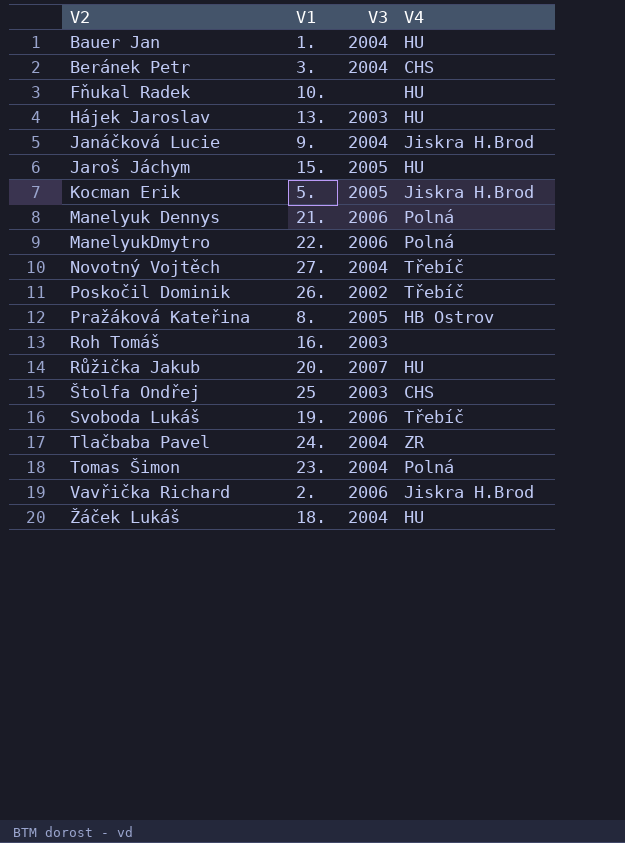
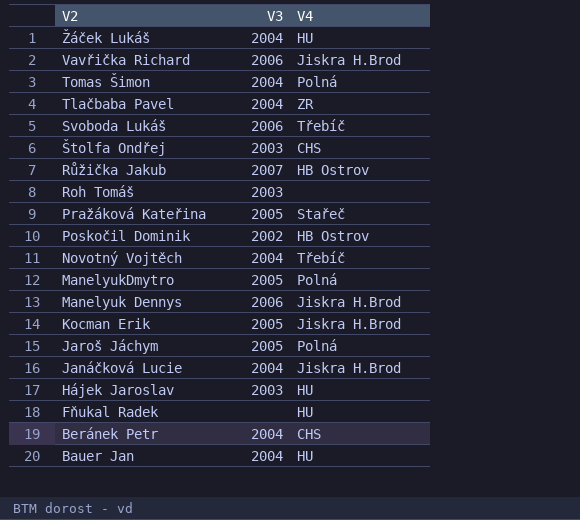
row order: V2 ascending -> V2 descending
column V1 | position: 2 -> none
Růžička Jakub | V4: HU -> HB Ostrov
Pražáková Kateřina | V4: HB Ostrov -> Stařeč
Poskočil Dominik | V4: Třebíč -> HB Ostrov
ManelyukDmytro | V3: 2006 -> 2005
Manelyuk Dennys | V4: Polná -> Jiskra H.Brod
Jaroš Jáchym | V4: HU -> Polná

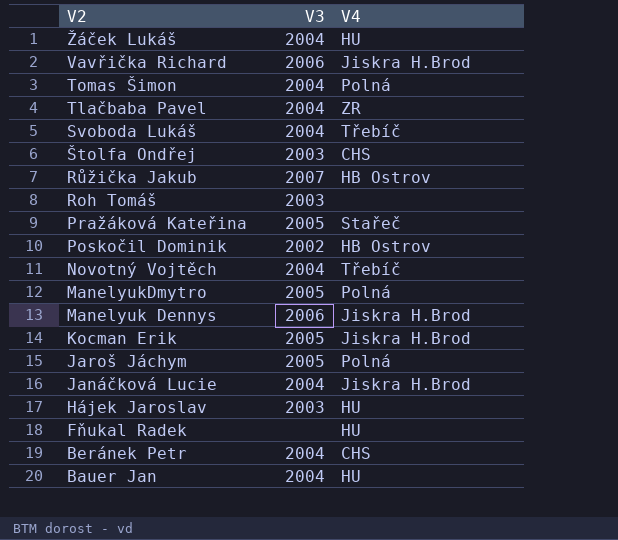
Svoboda Lukáš | V3: 2006 -> 2004

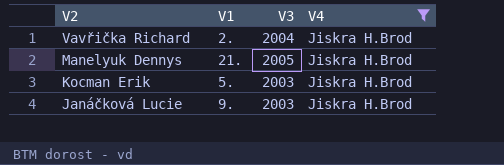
filter: none -> V4 = Jiskra H.Brod
column V1 | position: none -> 2
Vavřička Richard | V3: 2006 -> 2004
Manelyuk Dennys | V3: 2006 -> 2005
Kocman Erik | V3: 2005 -> 2003
Janáčková Lucie | V3: 2004 -> 2003

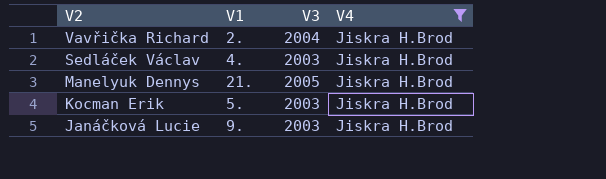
row Sedláček Václav: none -> 4. | 2003 | Jiskra H.Brod

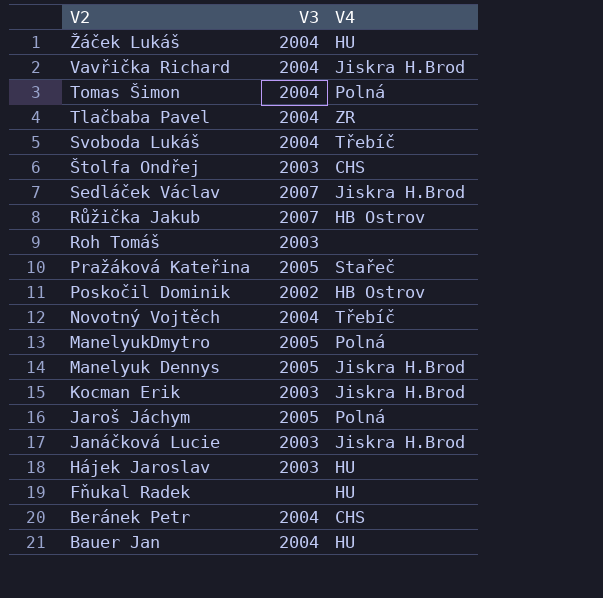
filter: V4 = Jiskra H.Brod -> none
column V1 | position: 2 -> none
Sedláček Václav | V3: 2003 -> 2007

